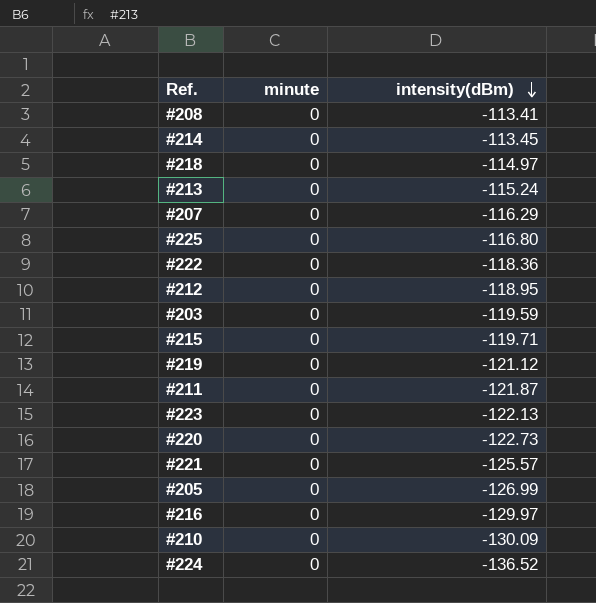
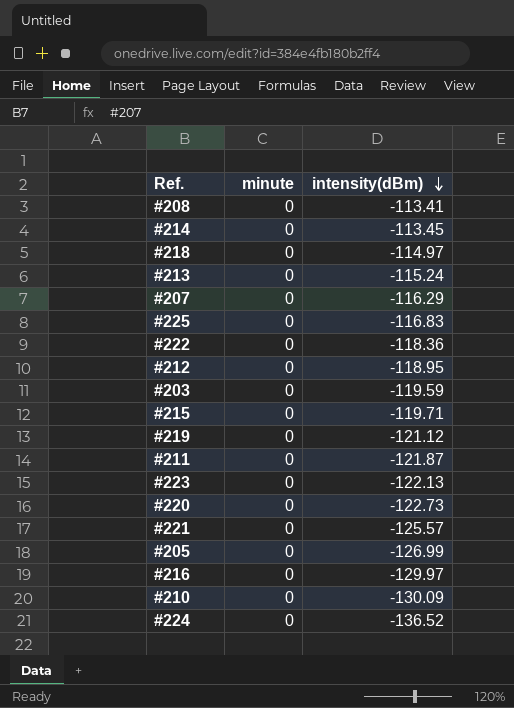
#225 | intensity(dBm): -116.80 -> -116.83

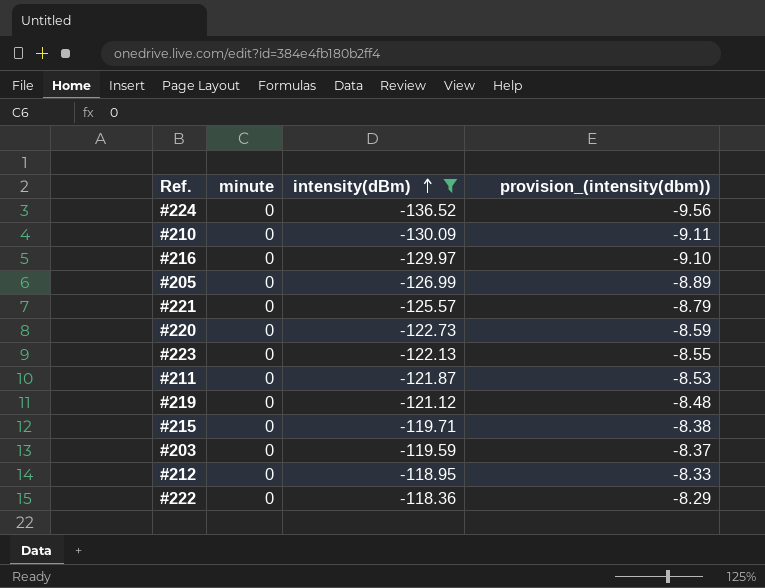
filter: none -> intensity(dBm) <= -118.36
row order: intensity(dBm) descending -> intensity(dBm) ascending
column provision_(intensity(dbm)) | formula: none -> [intensity(dBm)] * 0.07

